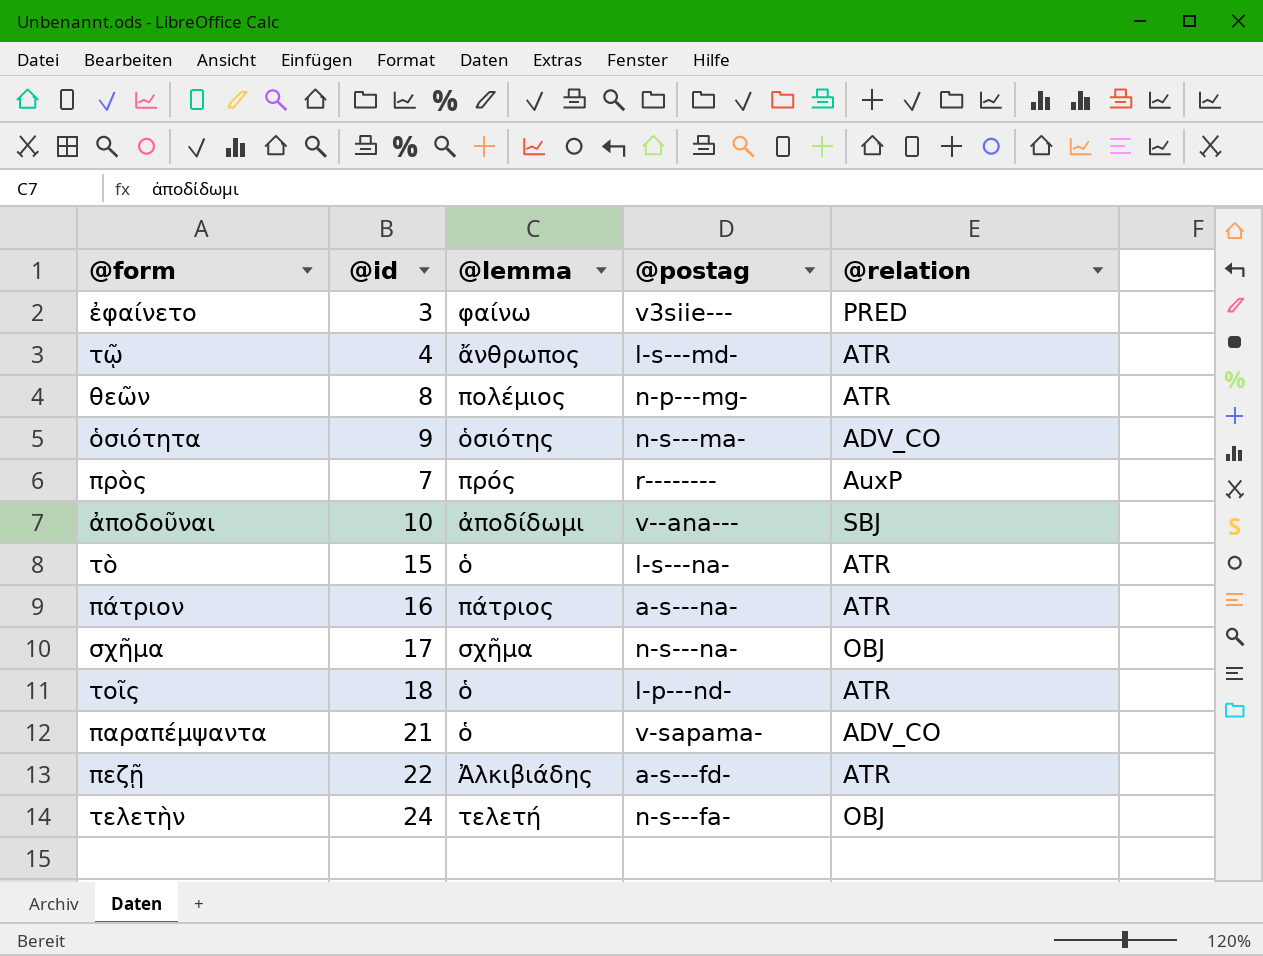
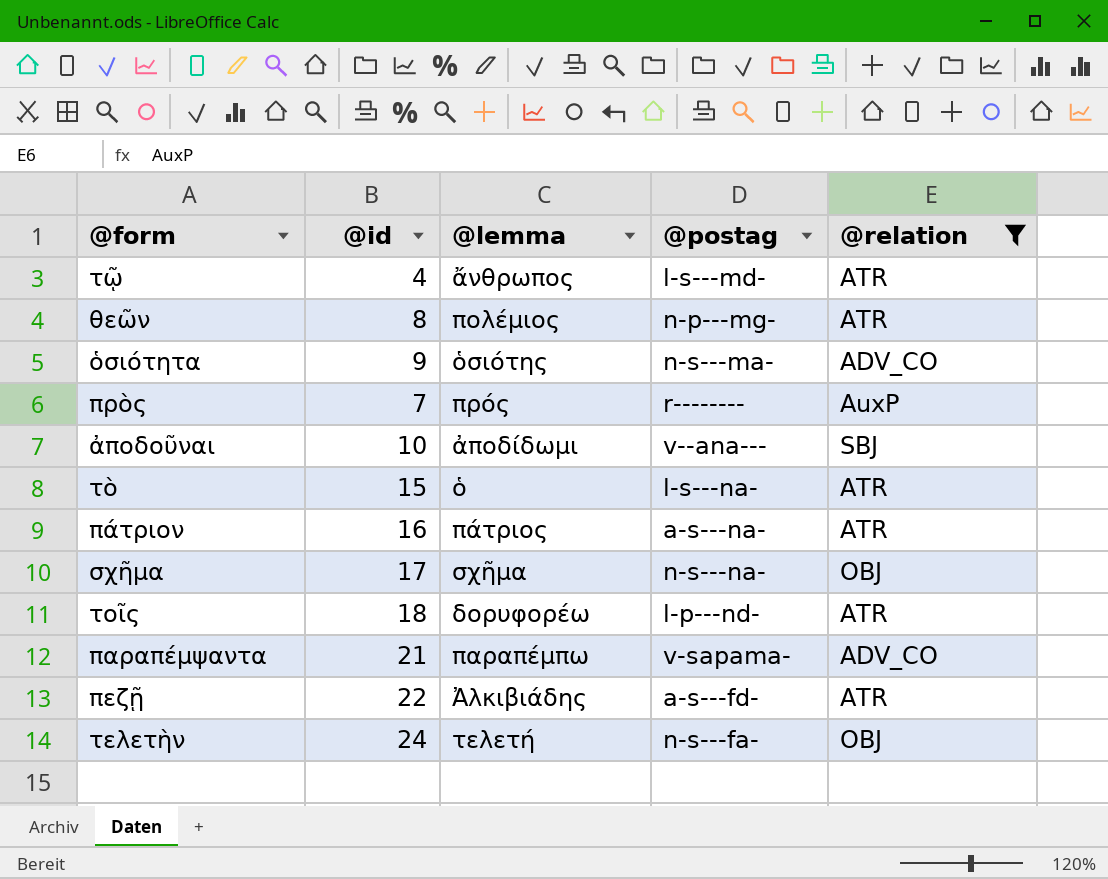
filter: none -> @relation != PRED
τοῖς | @lemma: ὁ -> δορυφορέω
παραπέμψαντα | @lemma: ὁ -> παραπέμπω

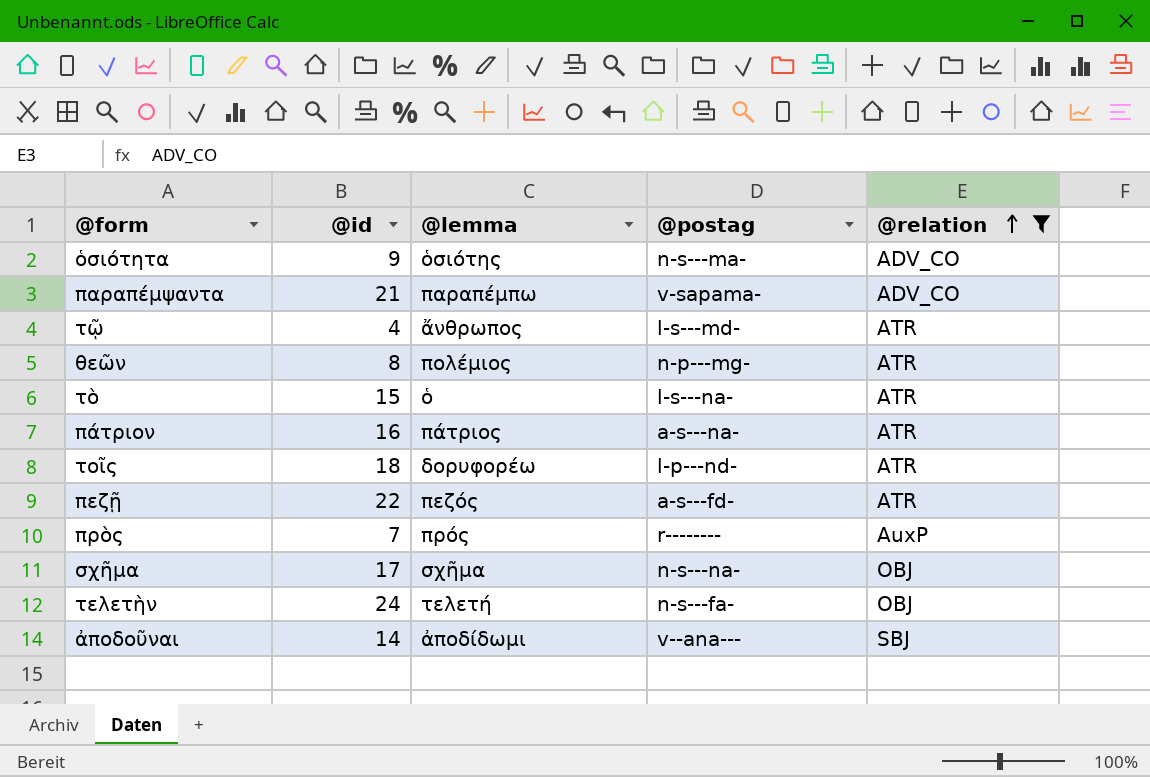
row order: none -> @relation ascending
πεζῇ | @lemma: Ἀλκιβιάδης -> πεζός
ἀποδοῦναι | @id: 10 -> 14

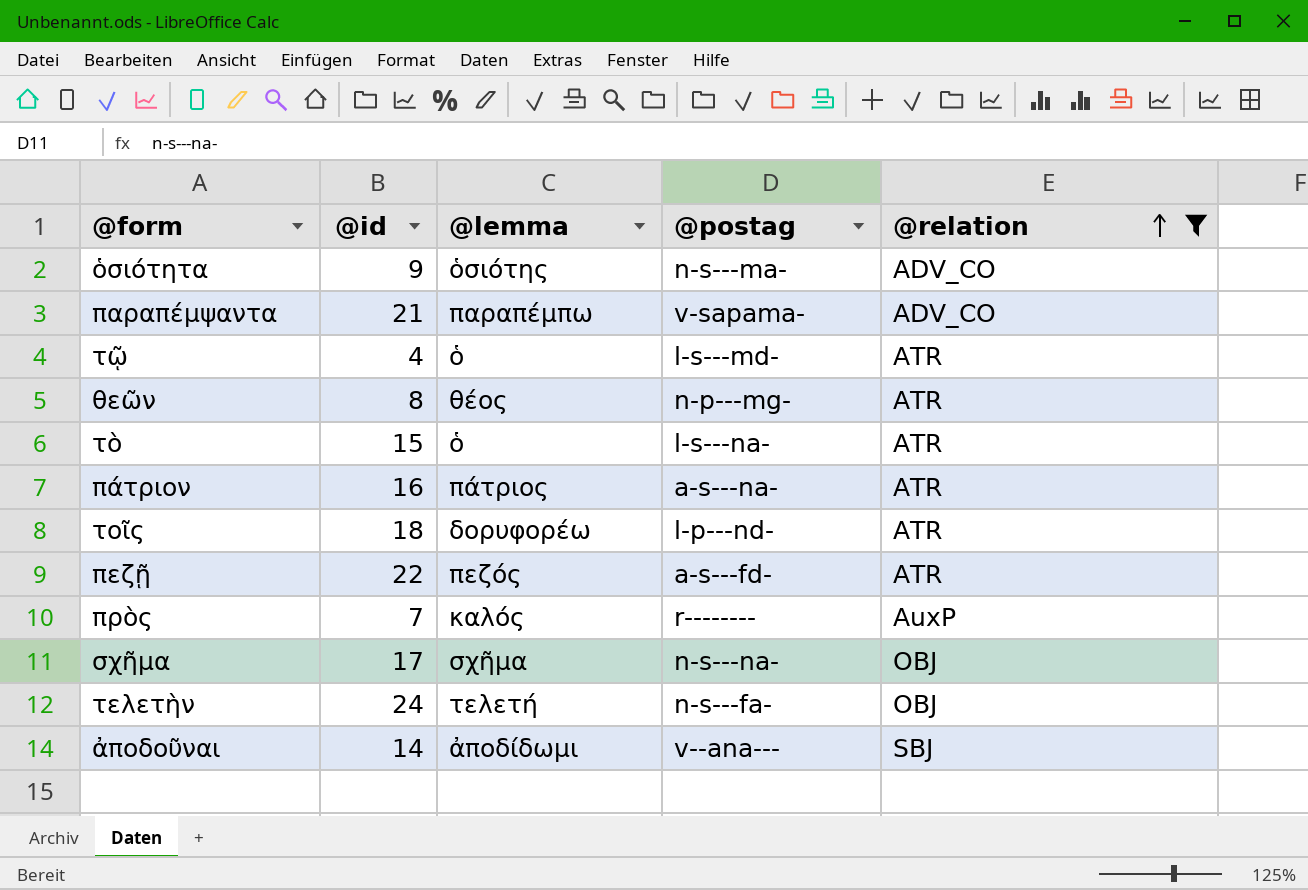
τῷ | @lemma: ἄνθρωπος -> ὁ
θεῶν | @lemma: πολέμιος -> θέος
πρὸς | @lemma: πρός -> καλός

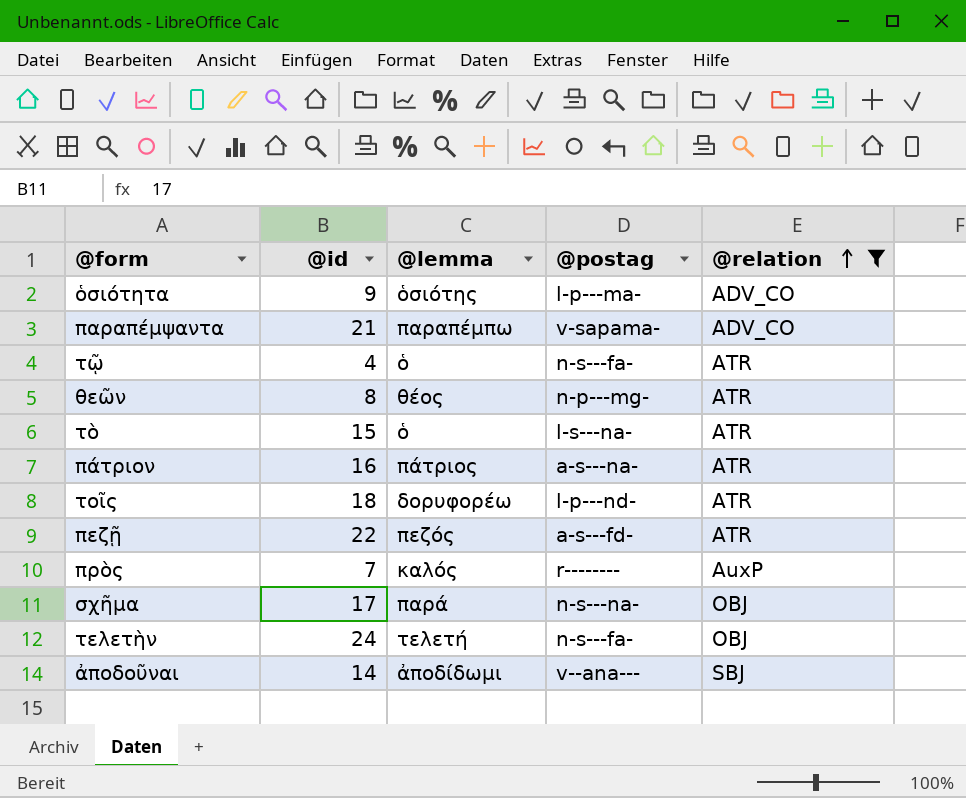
ὁσιότητα | @postag: n-s---ma- -> l-p---ma-
τῷ | @postag: l-s---md- -> n-s---fa-
σχῆμα | @lemma: σχῆμα -> παρά

